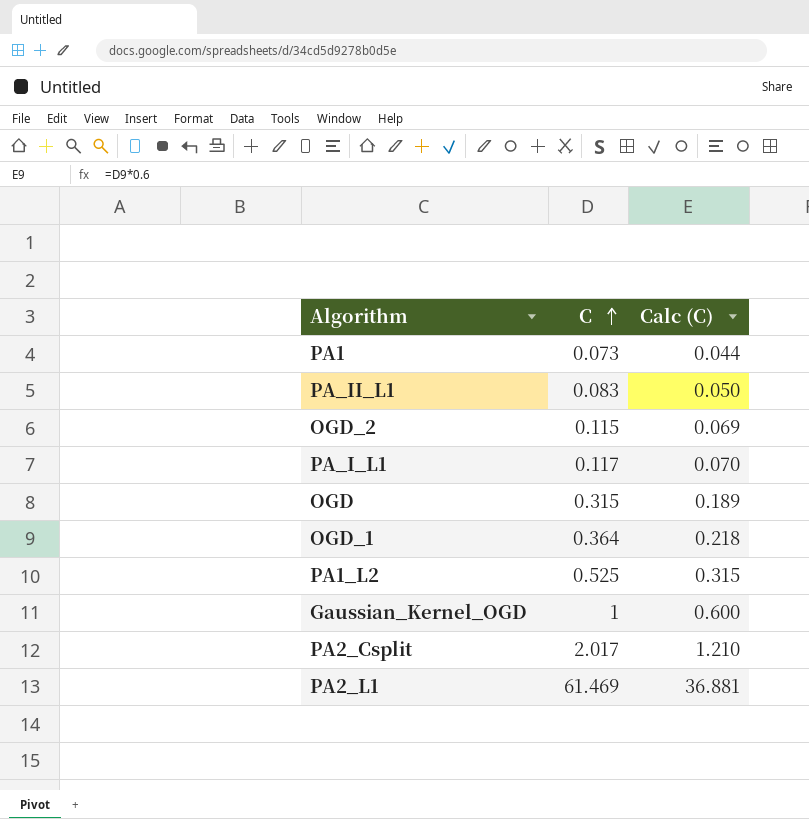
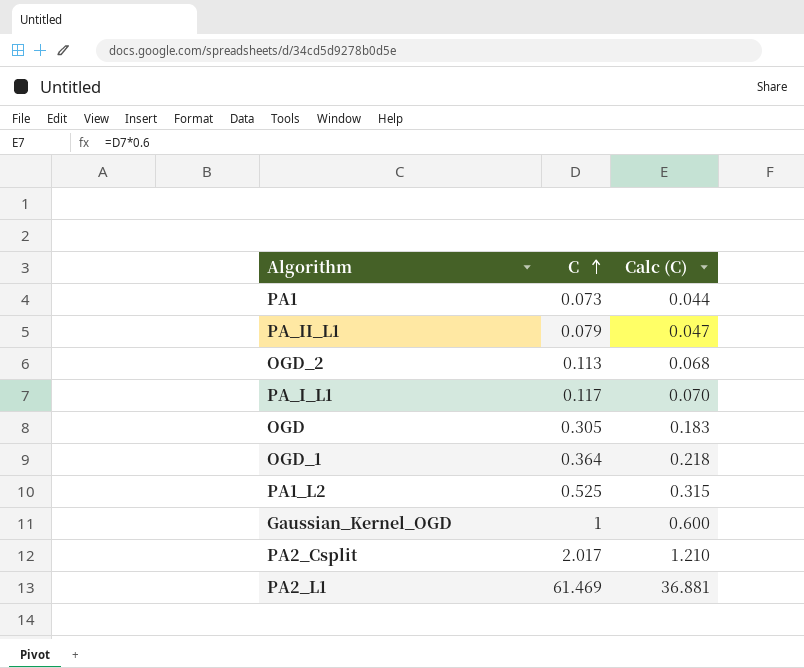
PA_II_L1 | C: 0.083 -> 0.079
PA_II_L1 | Calc (C): 0.050 -> 0.047
OGD_2 | C: 0.115 -> 0.113
OGD_2 | Calc (C): 0.069 -> 0.068
OGD | C: 0.315 -> 0.305
OGD | Calc (C): 0.189 -> 0.183

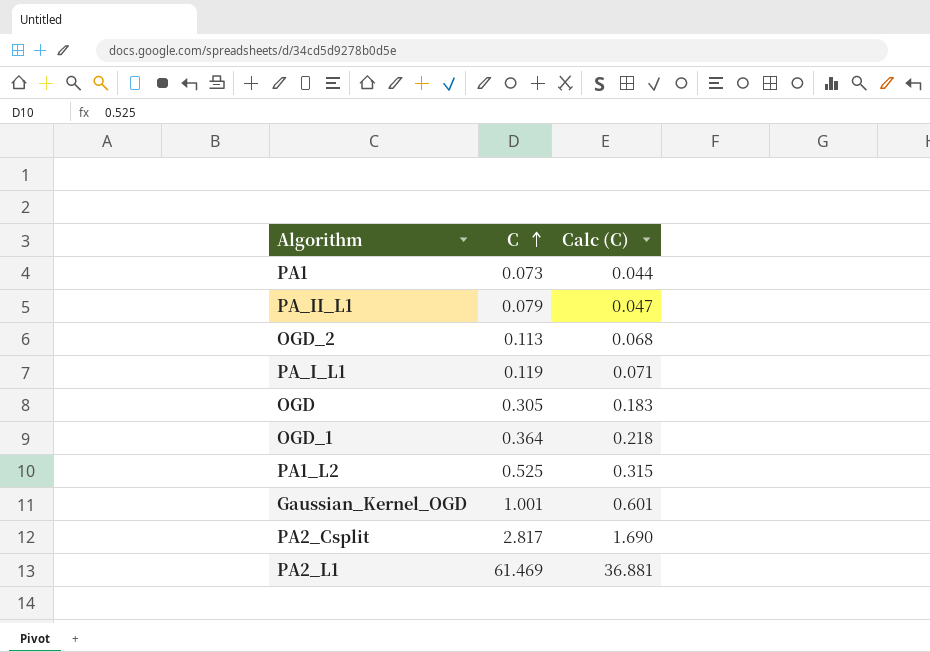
PA_I_L1 | C: 0.117 -> 0.119
PA_I_L1 | Calc (C): 0.070 -> 0.071
Gaussian_Kernel_OGD | C: 1 -> 1.001
Gaussian_Kernel_OGD | Calc (C): 0.600 -> 0.601
PA2_Csplit | C: 2.017 -> 2.817
PA2_Csplit | Calc (C): 1.210 -> 1.690

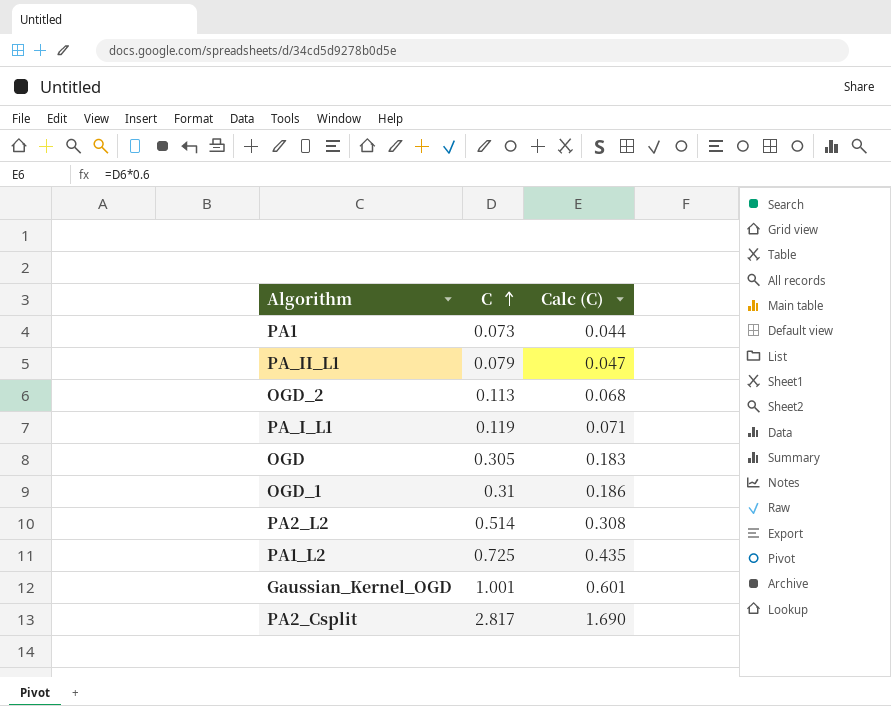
row PA2_L1: 61.469 | 36.881 -> none
OGD_1 | C: 0.364 -> 0.31
OGD_1 | Calc (C): 0.218 -> 0.186
row PA2_L2: none -> 0.514 | 0.308
PA1_L2 | C: 0.525 -> 0.725
PA1_L2 | Calc (C): 0.315 -> 0.435

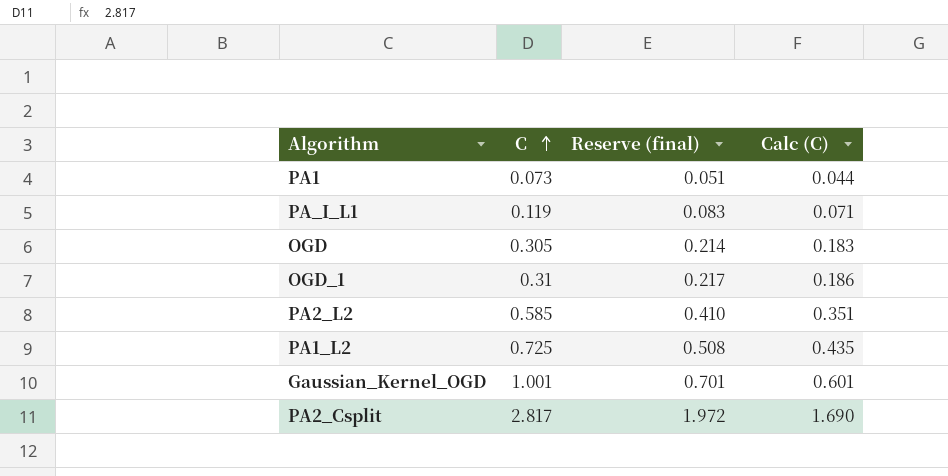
column Reserve (final) | formula: none -> [C] * 0.7
row PA_II_L1: 0.079 | 0.047 -> none
row OGD_2: 0.113 | 0.068 -> none
PA2_L2 | C: 0.514 -> 0.585
PA2_L2 | Calc (C): 0.308 -> 0.351

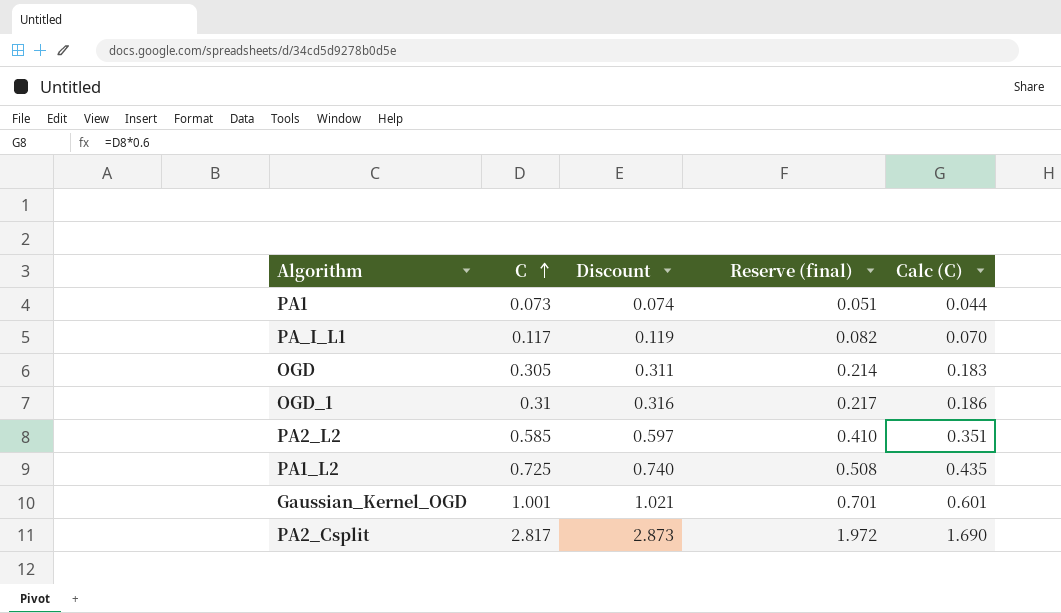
column Discount | formula: none -> [C] * 1.02
PA_I_L1 | C: 0.119 -> 0.117
PA_I_L1 | Reserve (final): 0.083 -> 0.082
PA_I_L1 | Calc (C): 0.071 -> 0.070

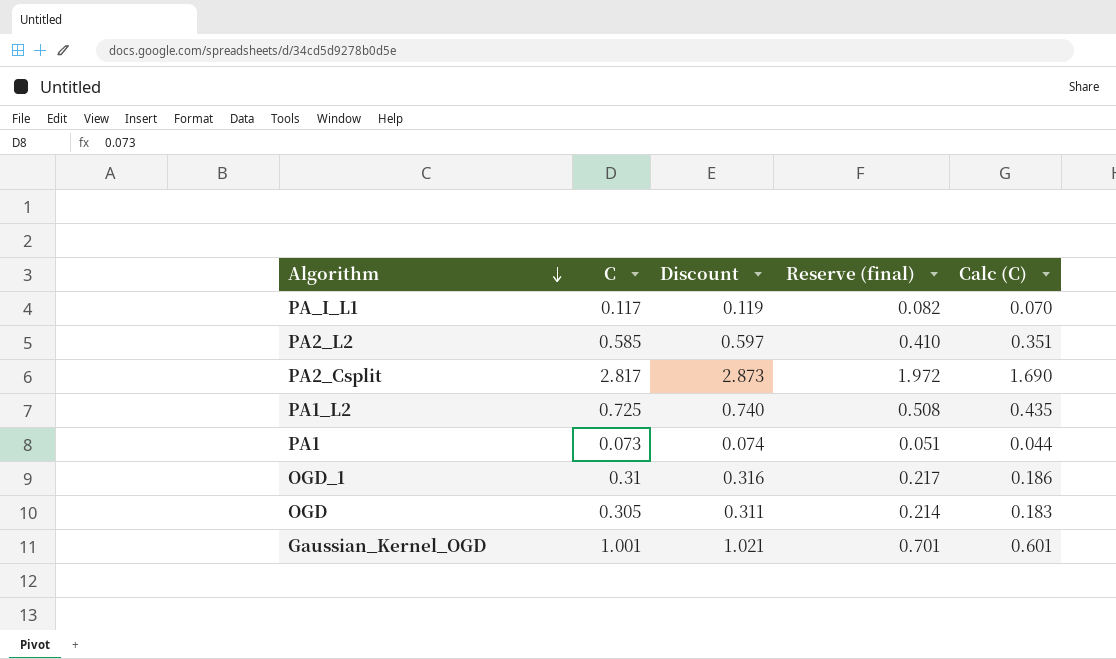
row order: C ascending -> Algorithm descending

